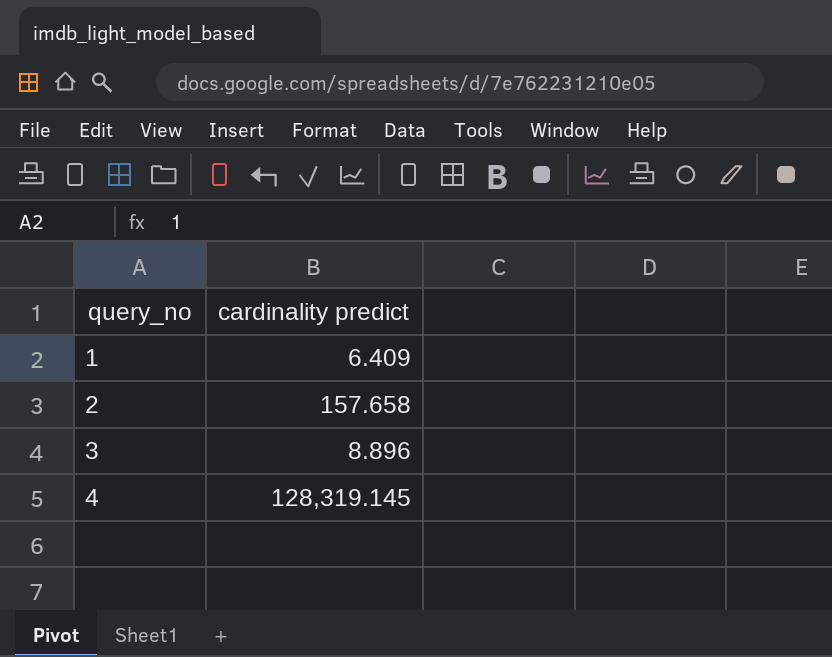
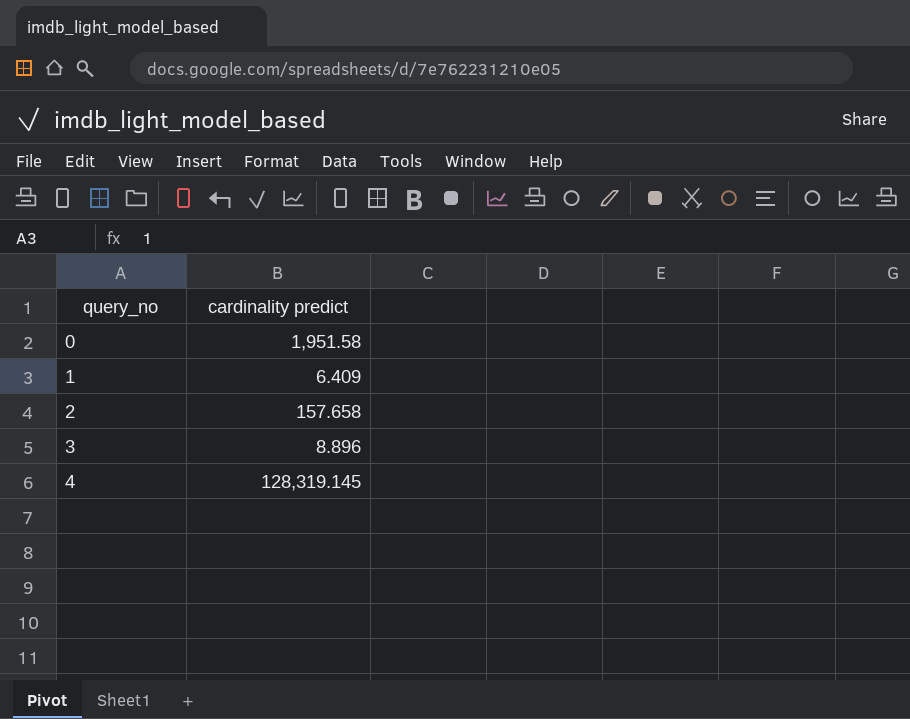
row 0: none -> 1,951.58

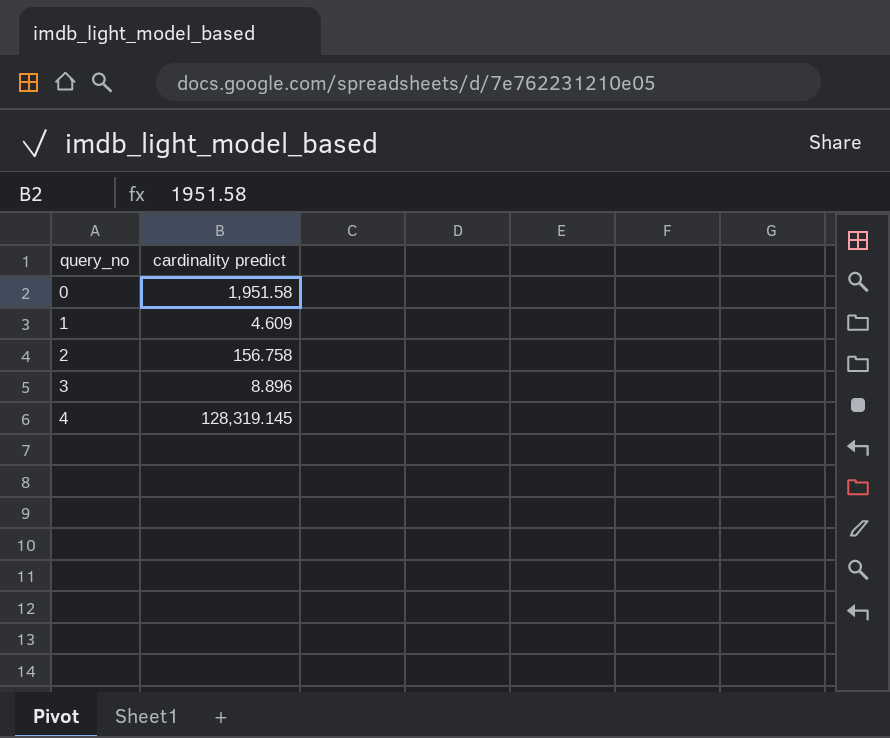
1 | cardinality predict: 6.409 -> 4.609
2 | cardinality predict: 157.658 -> 156.758

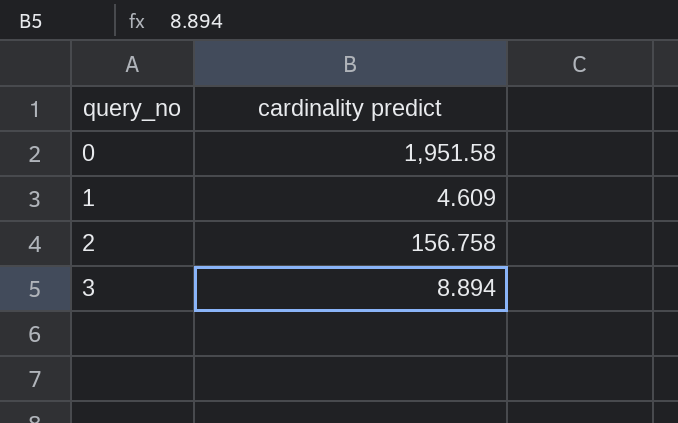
row 4: 128,319.145 -> none
3 | cardinality predict: 8.896 -> 8.894

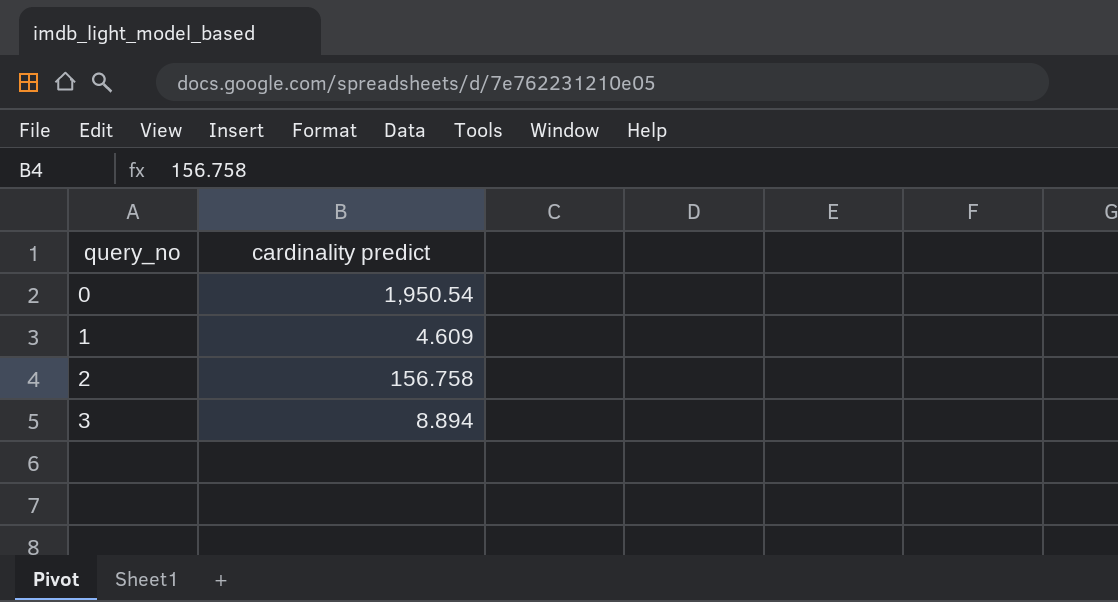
0 | cardinality predict: 1,951.58 -> 1,950.54

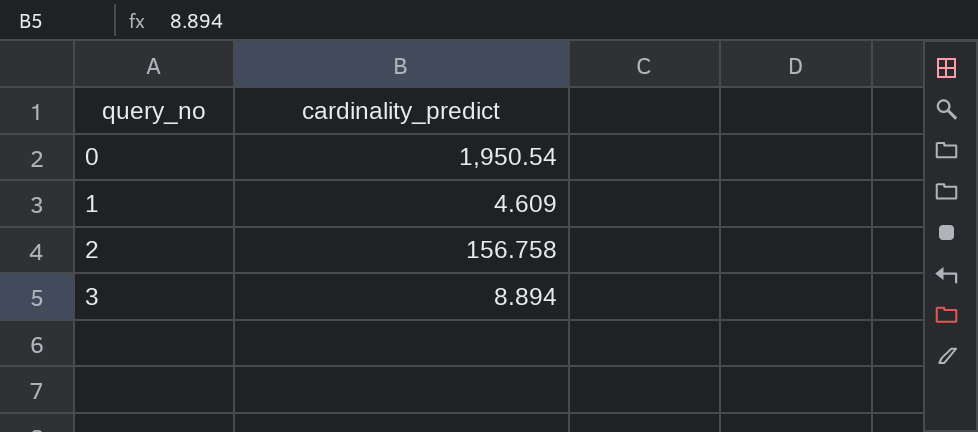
column name: cardinality predict -> cardinality_predict

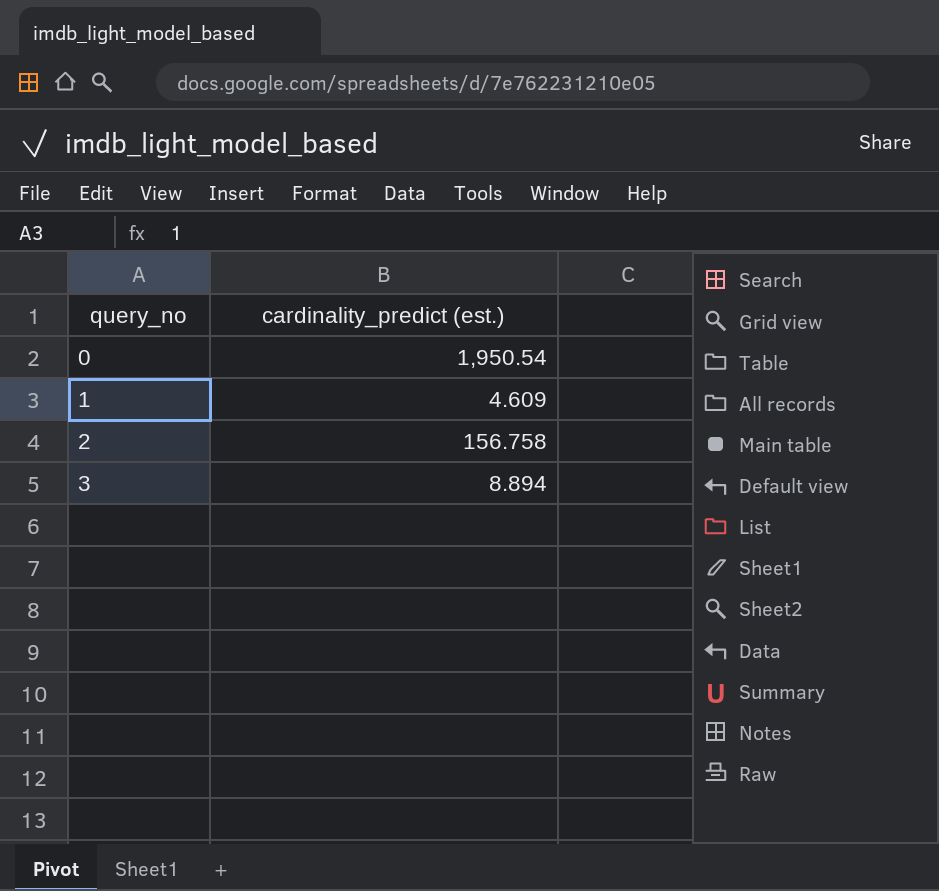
column name: cardinality_predict -> cardinality_predict (est.)

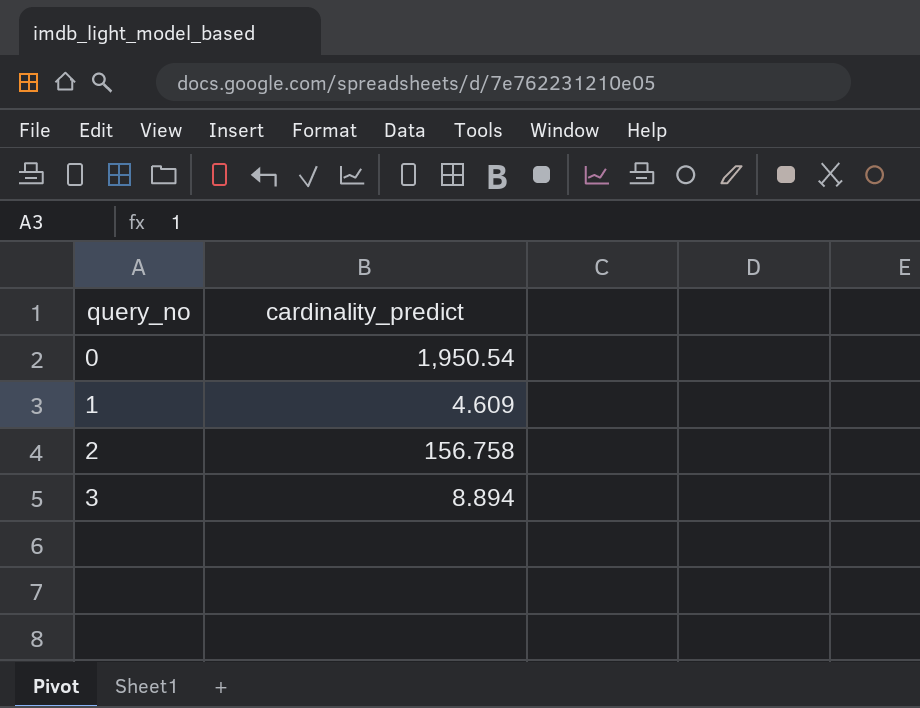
column name: cardinality_predict (est.) -> cardinality_predict

